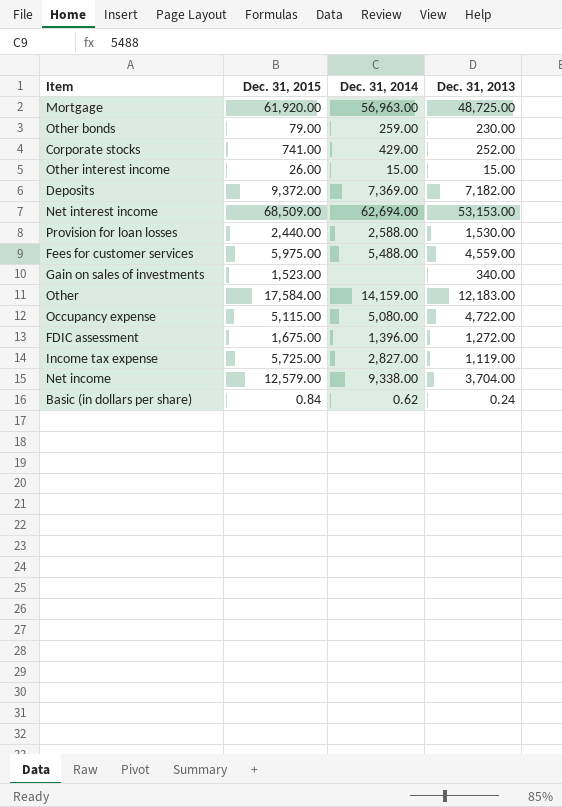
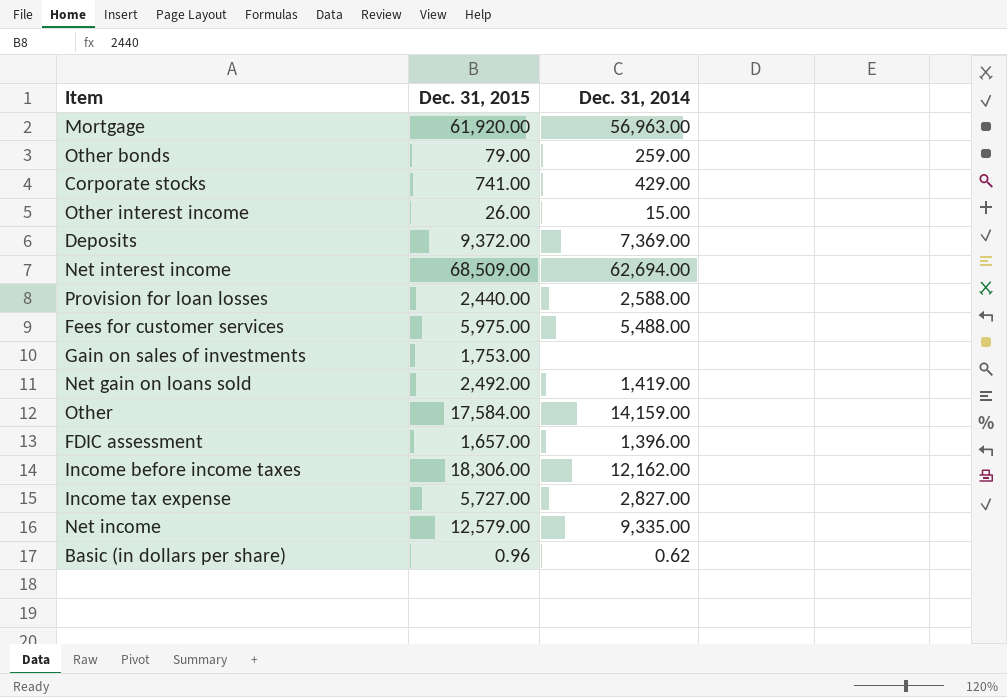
column Dec. 31, 2013 | position: 4 -> none
row Occupancy expense: 5,115.00 | 5,080.00 | 4,722.00 -> none
Gain on sales of investments | Dec. 31, 2015: 1,523.00 -> 1,753.00
row Net gain on loans sold: none -> 2,492.00 | 1,419.00
FDIC assessment | Dec. 31, 2015: 1,675.00 -> 1,657.00
row Income before income taxes: none -> 18,306.00 | 12,162.00
Income tax expense | Dec. 31, 2015: 5,725.00 -> 5,727.00
Net income | Dec. 31, 2014: 9,338.00 -> 9,335.00
Basic (in dollars per share) | Dec. 31, 2015: 0.84 -> 0.96

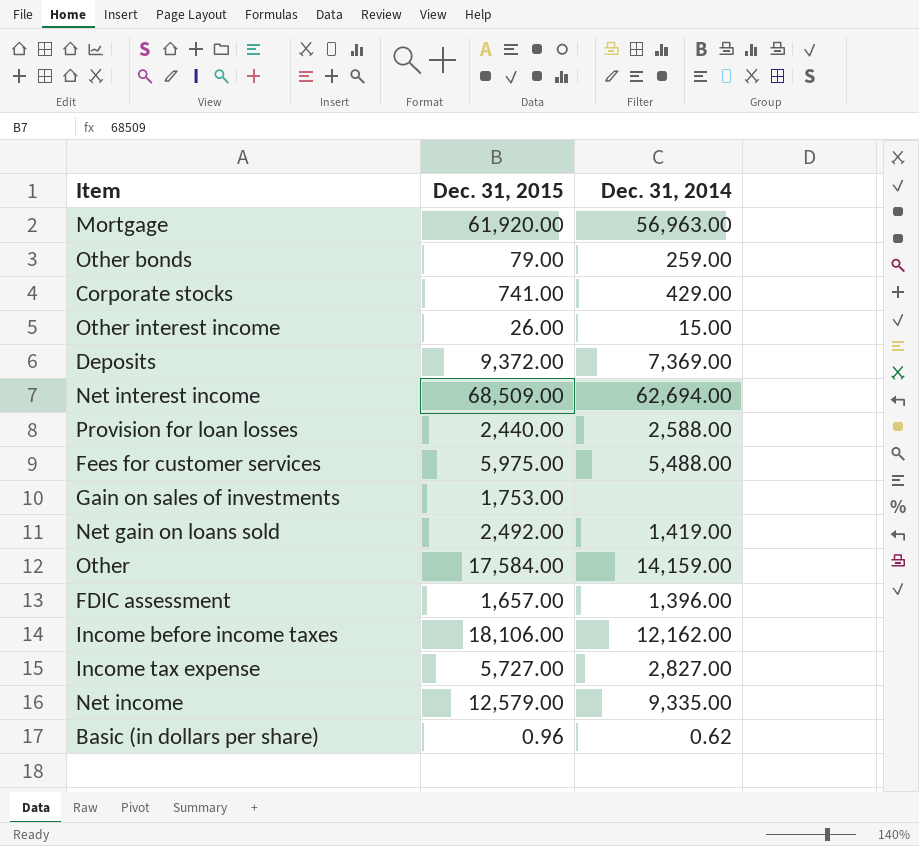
Income before income taxes | Dec. 31, 2015: 18,306.00 -> 18,106.00

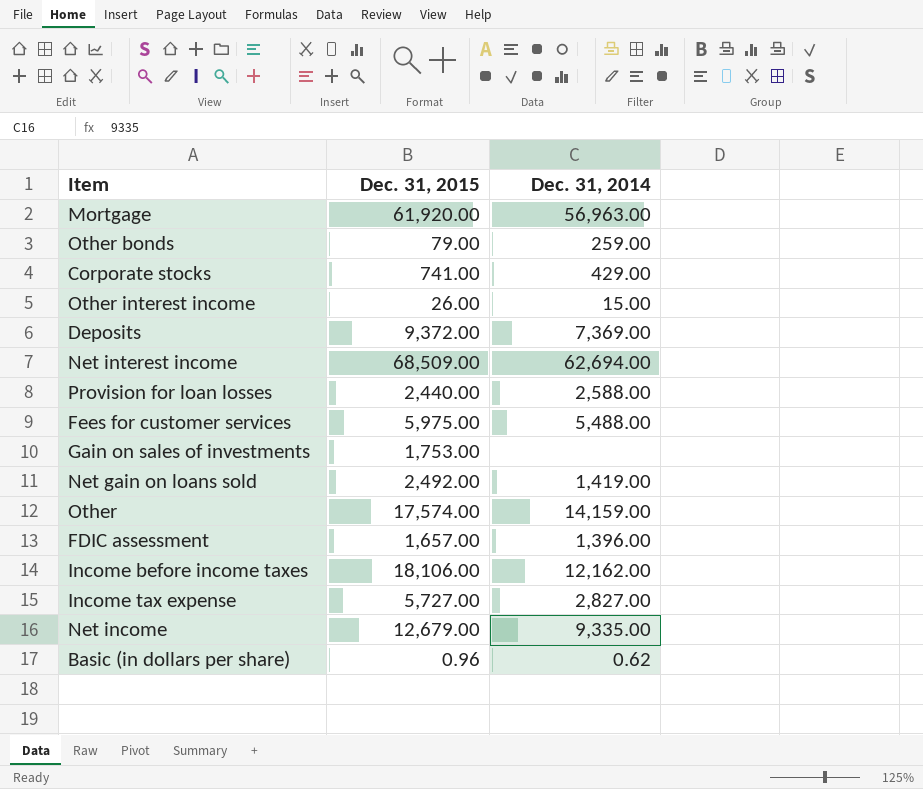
Other | Dec. 31, 2015: 17,584.00 -> 17,574.00
Net income | Dec. 31, 2015: 12,579.00 -> 12,679.00

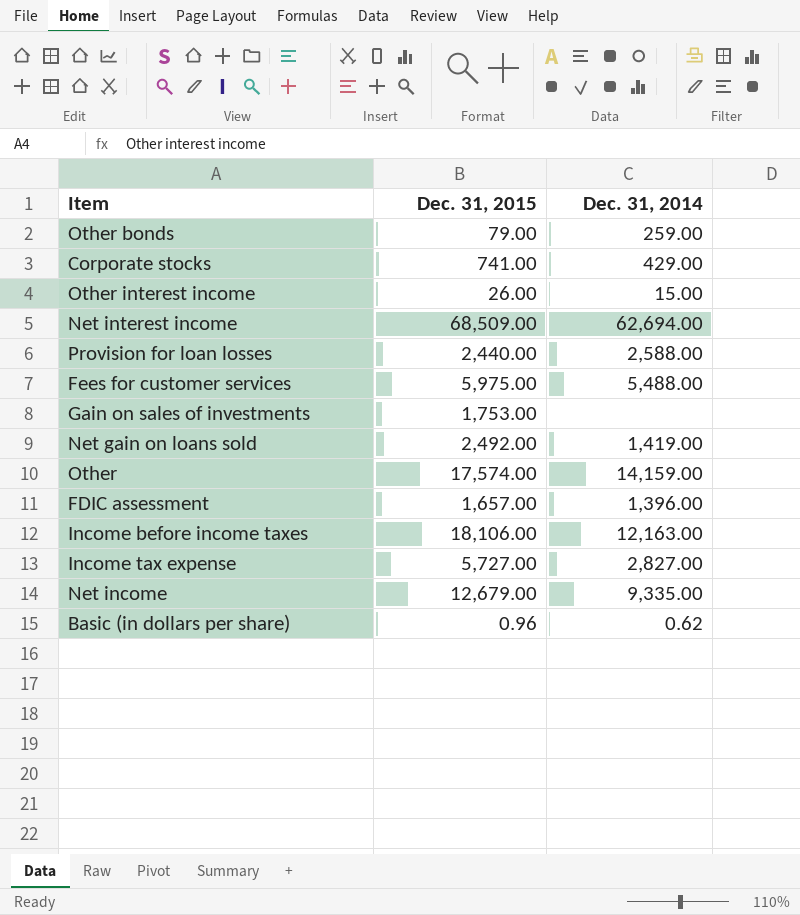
row Mortgage: 61,920.00 | 56,963.00 -> none
row Deposits: 9,372.00 | 7,369.00 -> none
Income before income taxes | Dec. 31, 2014: 12,162.00 -> 12,163.00

